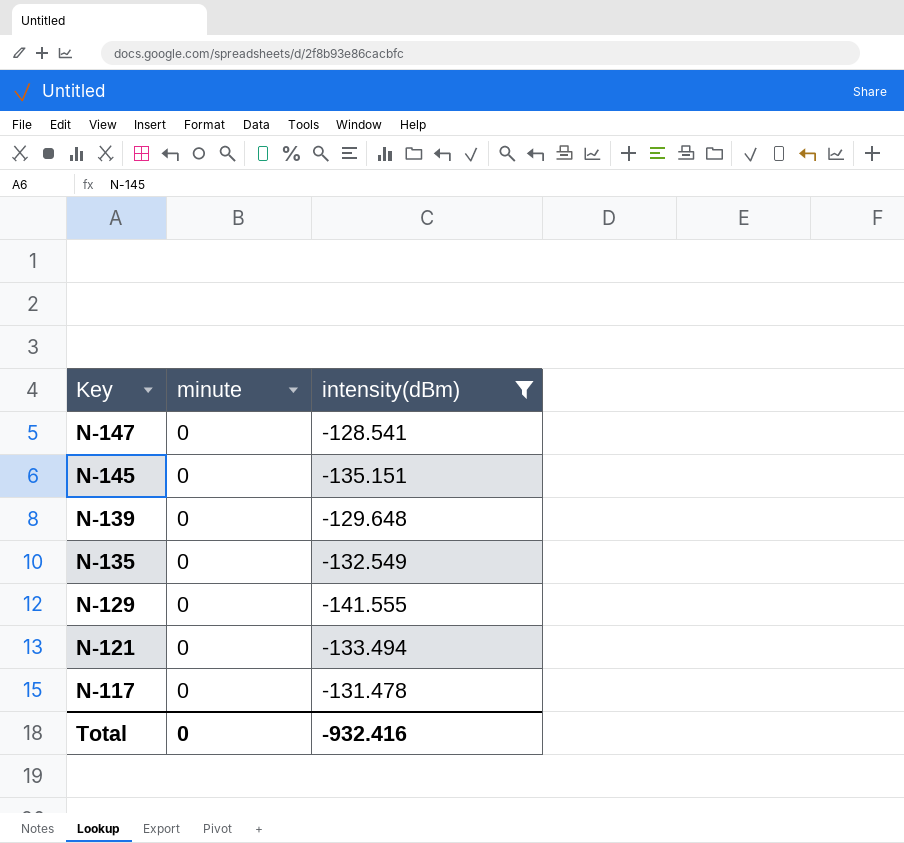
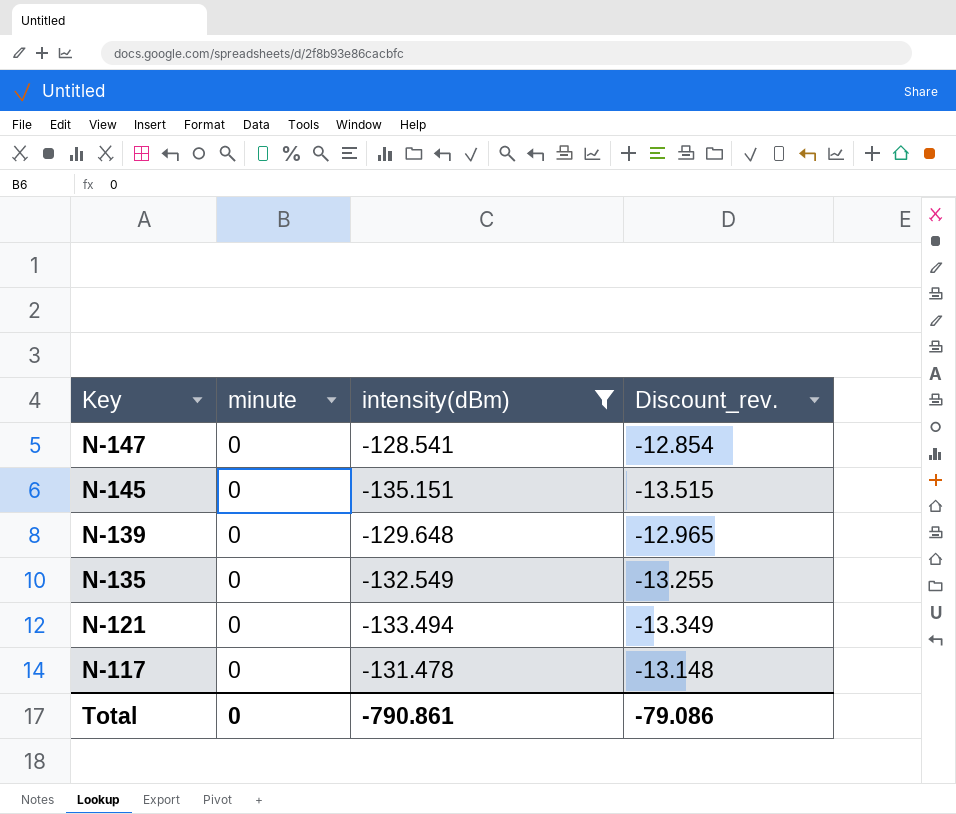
column Discount_rev. | formula: none -> [intensity(dBm)] * 0.1
row N-129: 0 | -141.555 -> none
Total | intensity(dBm): -932.416 -> -790.861

